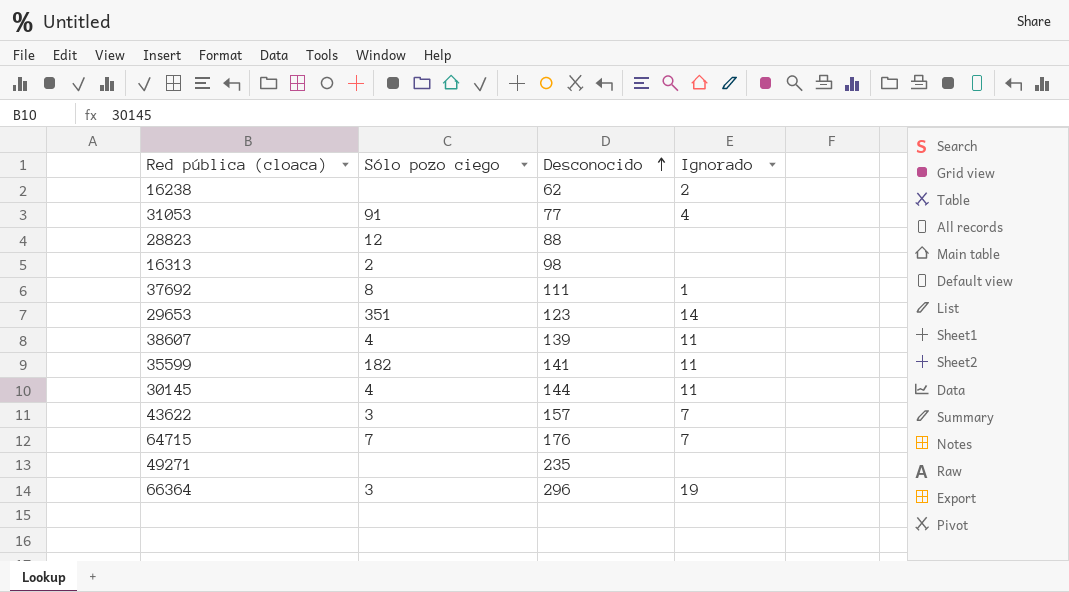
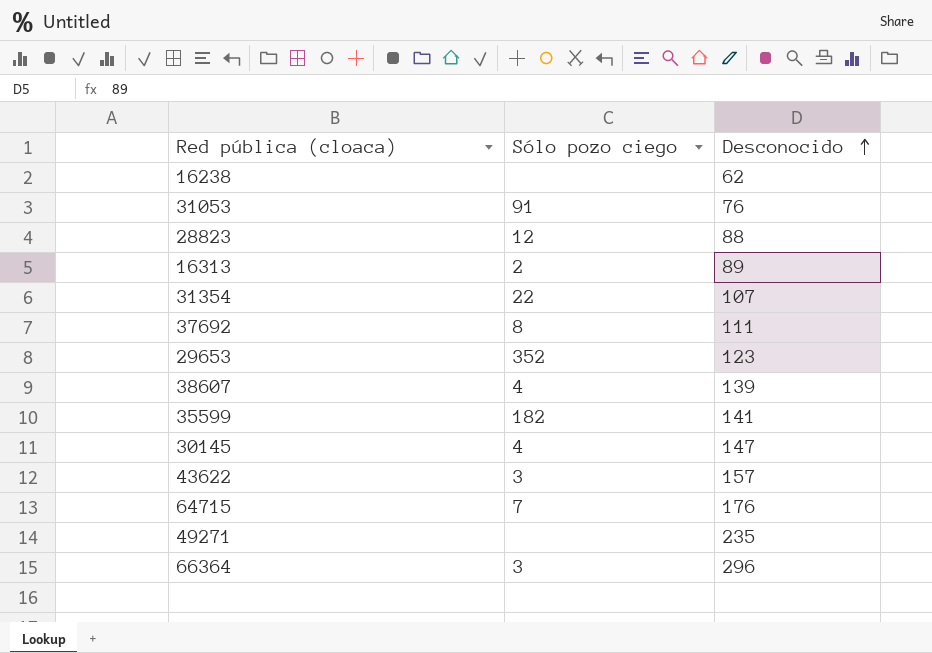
column Ignorado | position: 4 -> none
31053 | Desconocido: 77 -> 76
16313 | Desconocido: 98 -> 89
row 31354: none -> 22 | 107
29653 | Sólo pozo ciego: 351 -> 352
30145 | Desconocido: 144 -> 147

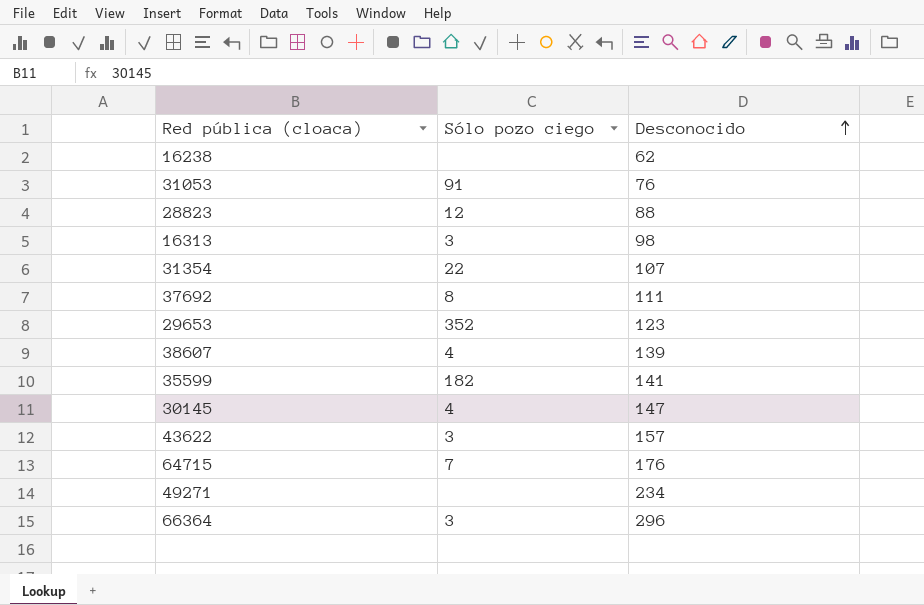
16313 | Sólo pozo ciego: 2 -> 3
16313 | Desconocido: 89 -> 98
49271 | Desconocido: 235 -> 234

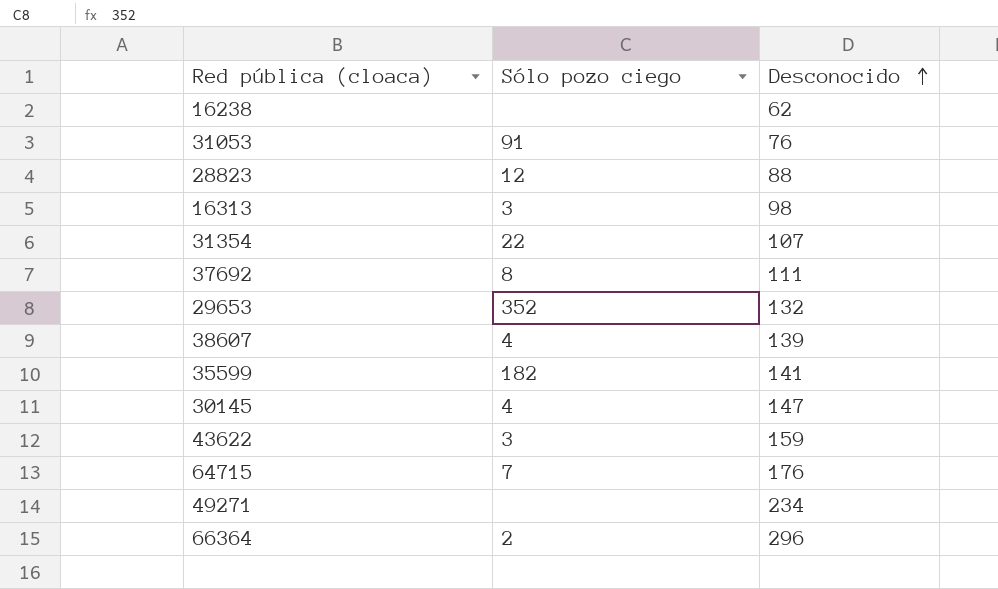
29653 | Desconocido: 123 -> 132
43622 | Desconocido: 157 -> 159
66364 | Sólo pozo ciego: 3 -> 2

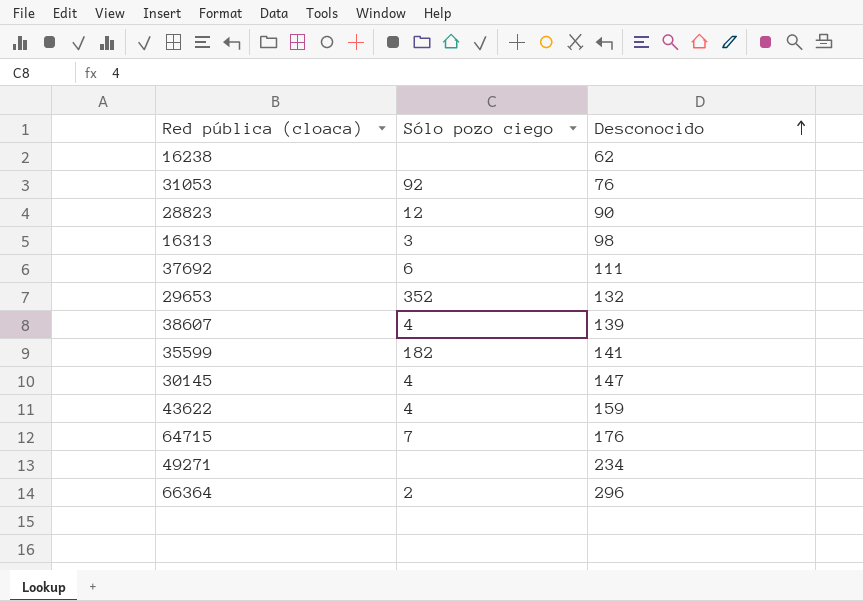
row 31354: 22 | 107 -> none
31053 | Sólo pozo ciego: 91 -> 92
28823 | Desconocido: 88 -> 90
37692 | Sólo pozo ciego: 8 -> 6
43622 | Sólo pozo ciego: 3 -> 4

